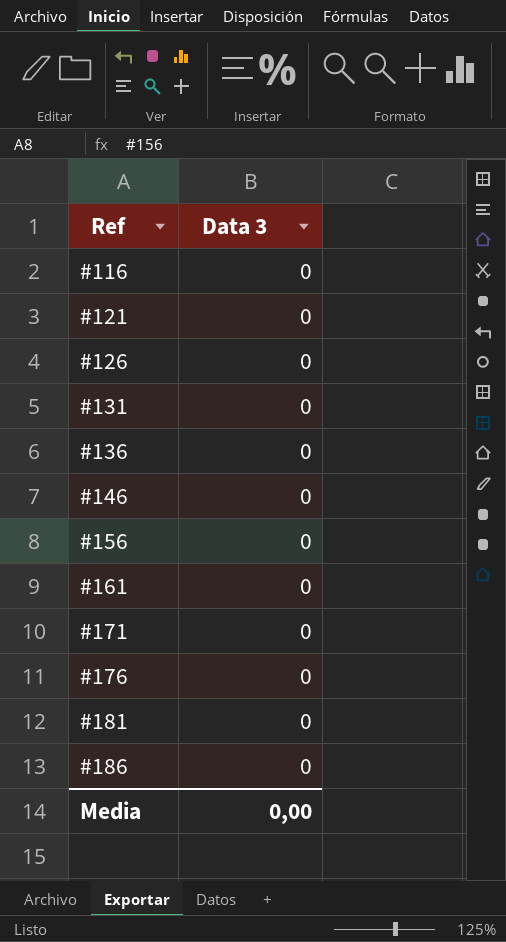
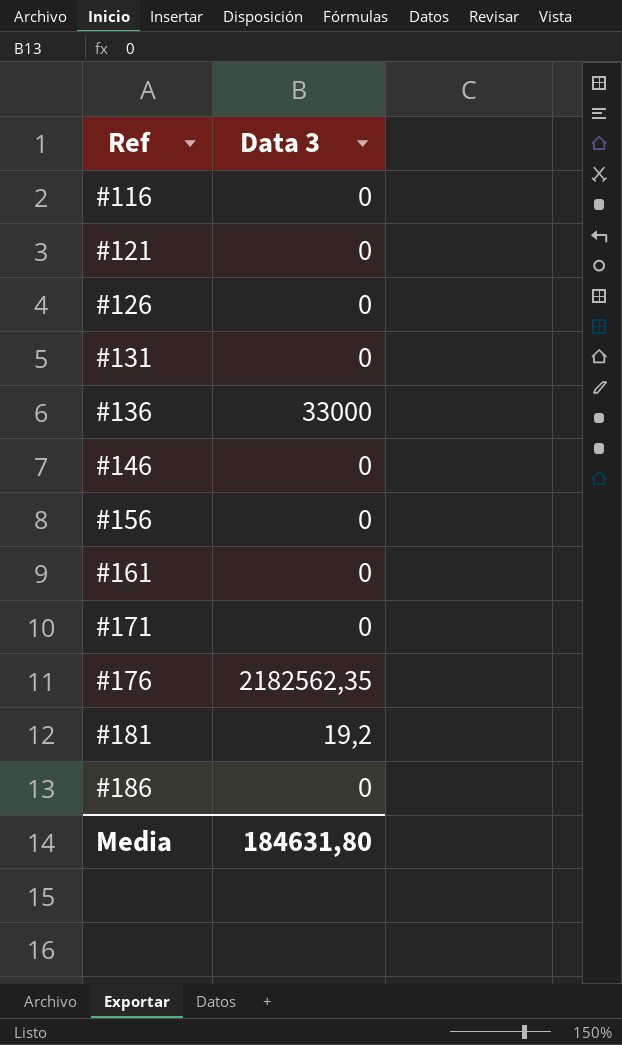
#136 | Data 3: 0 -> 33000
#176 | Data 3: 0 -> 2182562,35
#181 | Data 3: 0 -> 19,2
Media | Data 3: 0,00 -> 184631,80

